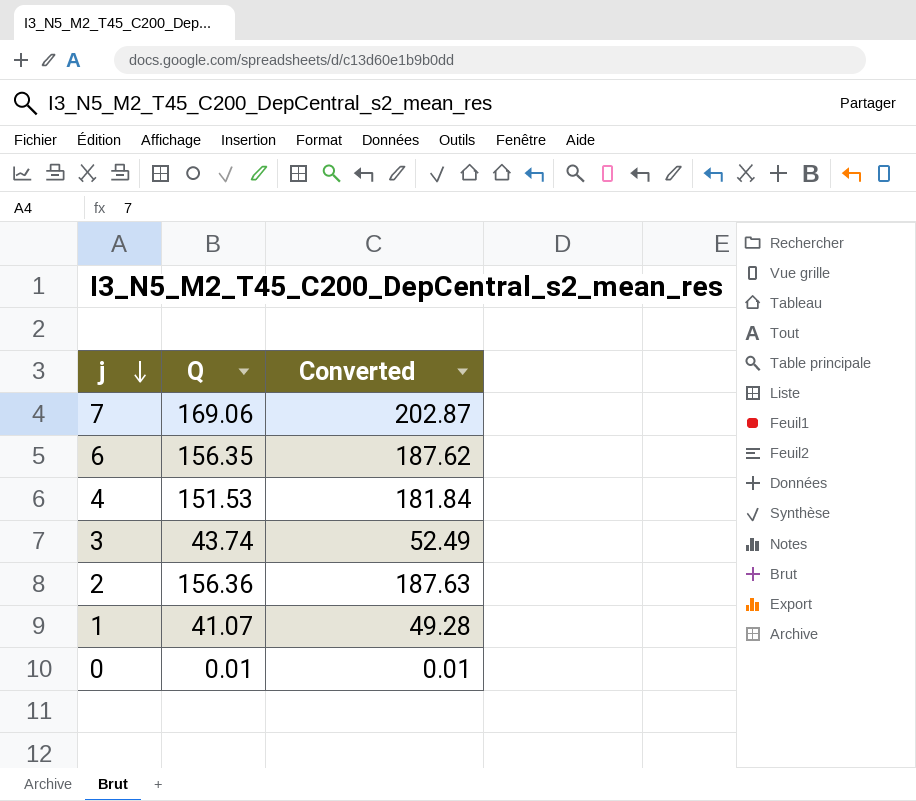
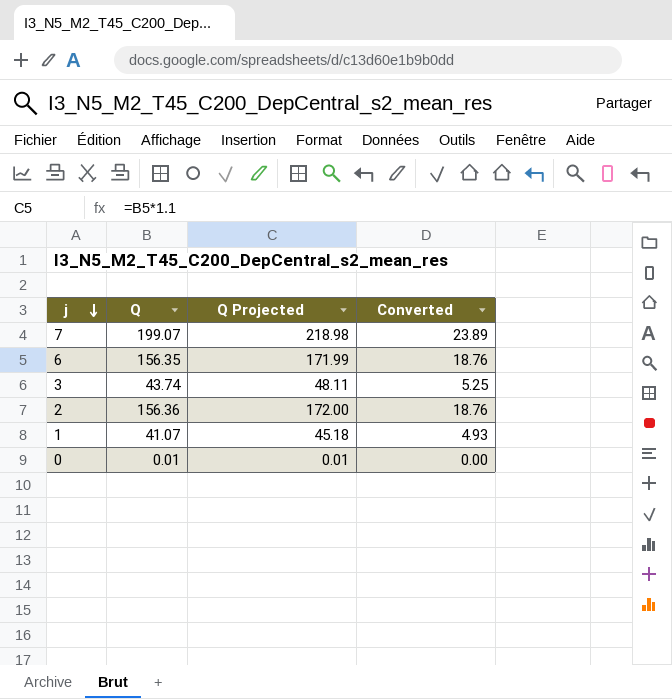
column Q Projected | formula: none -> [Q] * 1.1
column Converted | formula: [Q] * 1.2 -> [Q] * 0.12
row 4: 151.53 | 181.84 -> none
7 | Q: 169.06 -> 199.07

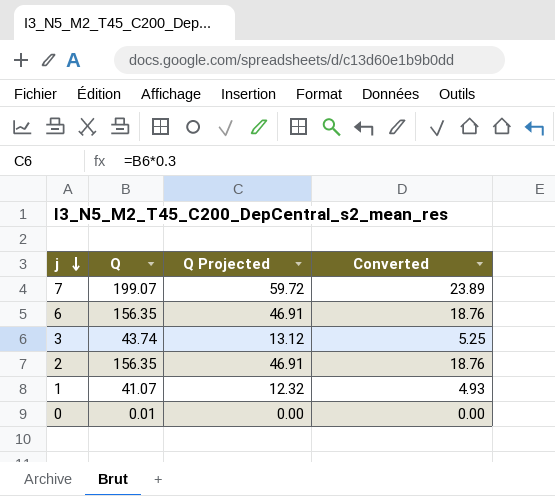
column Q Projected | formula: [Q] * 1.1 -> [Q] * 0.3
2 | Q: 156.36 -> 156.35

